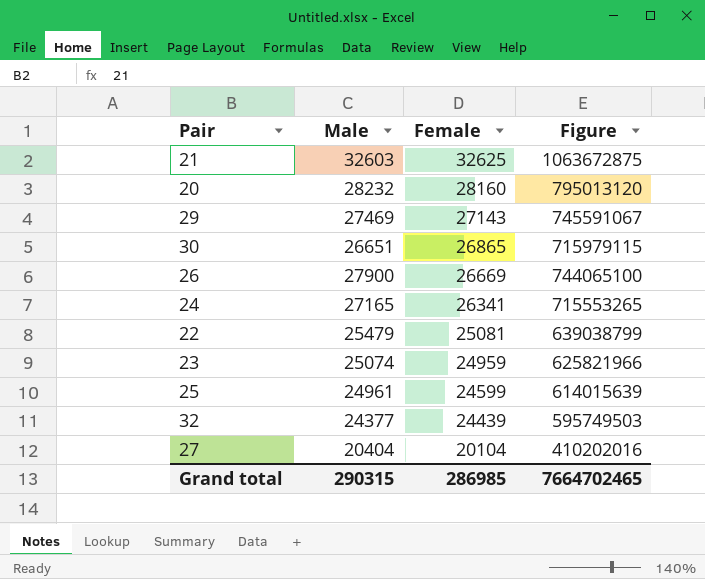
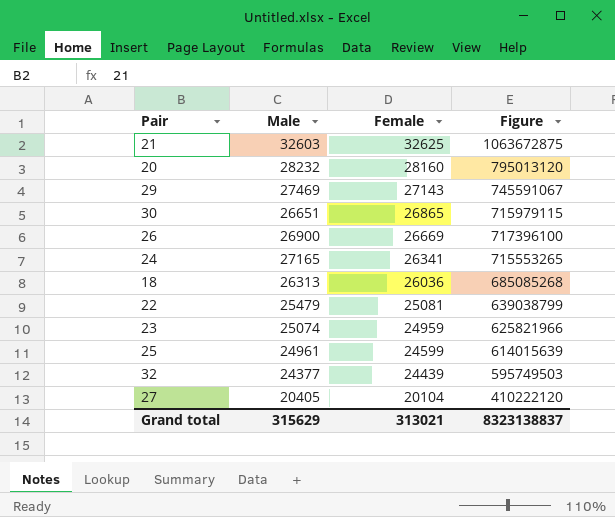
26 | Male: 27900 -> 26900
26 | Figure: 744065100 -> 717396100
row 18: none -> 26313 | 26036 | 685085268
27 | Male: 20404 -> 20405
27 | Figure: 410202016 -> 410222120
Grand total | Male: 290315 -> 315629
Grand total | Female: 286985 -> 313021
Grand total | Figure: 7664702465 -> 8323138837

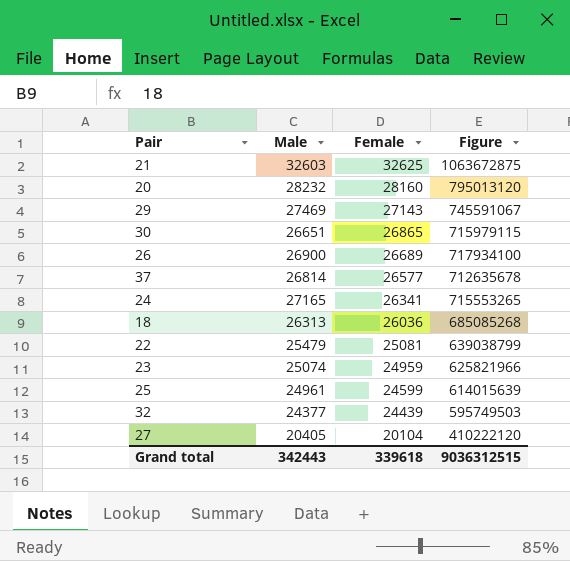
26 | Female: 26669 -> 26689
26 | Figure: 717396100 -> 717934100
row 37: none -> 26814 | 26577 | 712635678
Grand total | Male: 315629 -> 342443
Grand total | Female: 313021 -> 339618
Grand total | Figure: 8323138837 -> 9036312515

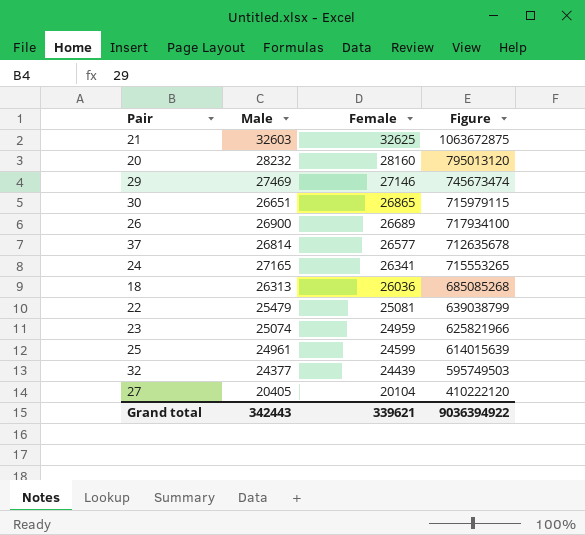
29 | Female: 27143 -> 27146
29 | Figure: 745591067 -> 745673474
Grand total | Female: 339618 -> 339621
Grand total | Figure: 9036312515 -> 9036394922

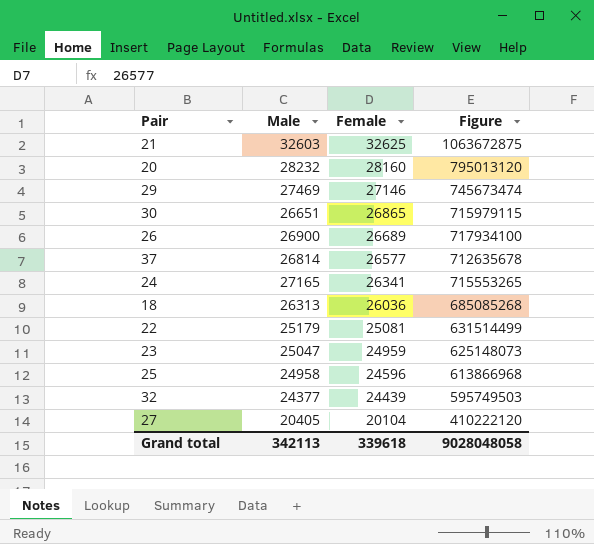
22 | Male: 25479 -> 25179
22 | Figure: 639038799 -> 631514499
23 | Male: 25074 -> 25047
23 | Figure: 625821966 -> 625148073
25 | Male: 24961 -> 24958
25 | Female: 24599 -> 24596
25 | Figure: 614015639 -> 613866968
Grand total | Male: 342443 -> 342113
Grand total | Female: 339621 -> 339618
Grand total | Figure: 9036394922 -> 9028048058

